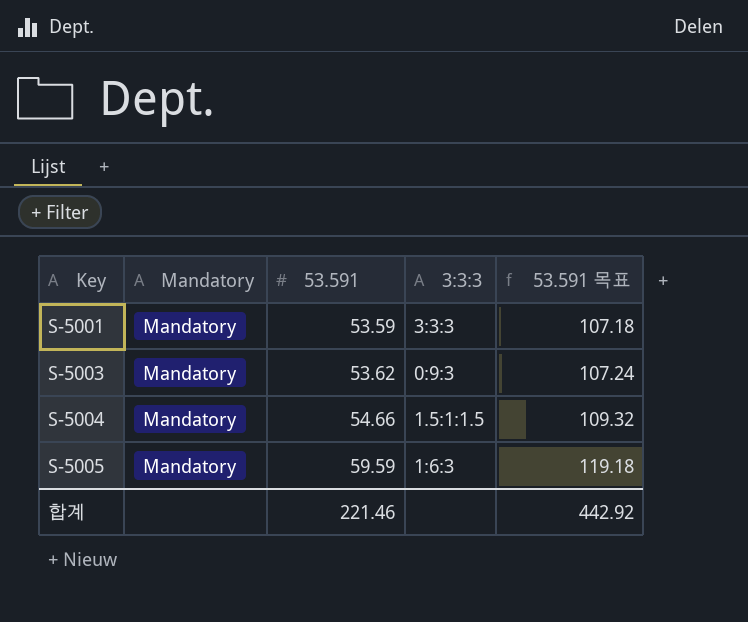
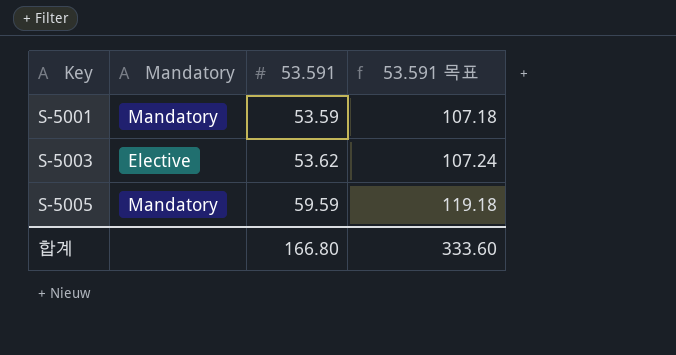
column 3:3:3 | position: 4 -> none
row S-5004: Mandatory | 54.66 | 1.5:1:1.5 | 109.32 -> none
S-5003 | Mandatory: Mandatory -> Elective
합계 | 53.591: 221.46 -> 166.80
합계 | 53.591 목표: 442.92 -> 333.60

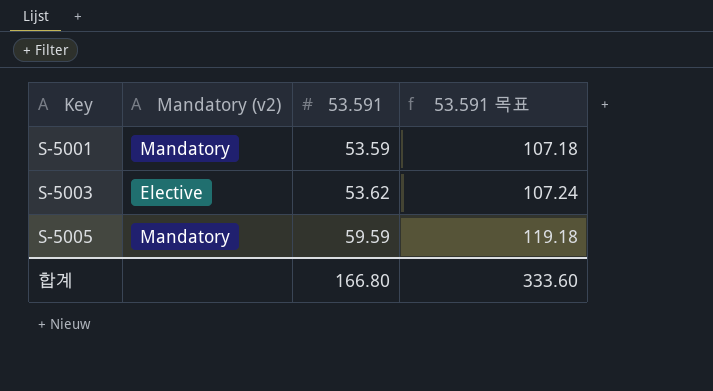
column name: Mandatory -> Mandatory (v2)

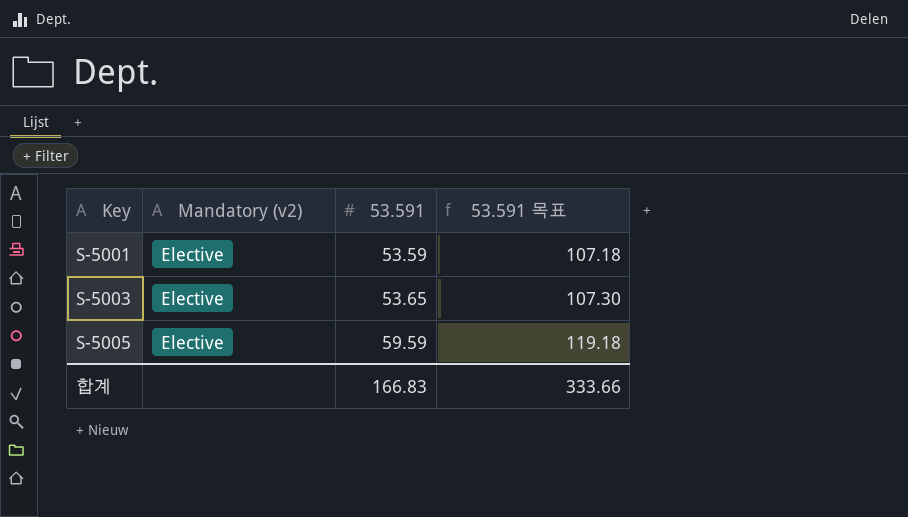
S-5001 | Mandatory (v2): Mandatory -> Elective
S-5003 | 53.591: 53.62 -> 53.65
S-5003 | 53.591 목표: 107.24 -> 107.30
S-5005 | Mandatory (v2): Mandatory -> Elective
합계 | 53.591: 166.80 -> 166.83
합계 | 53.591 목표: 333.60 -> 333.66

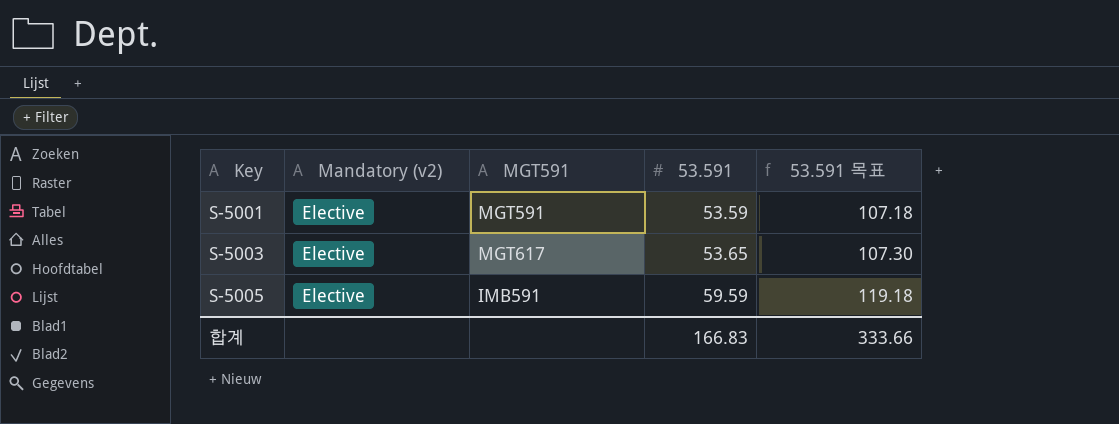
column MGT591 | position: none -> 3

